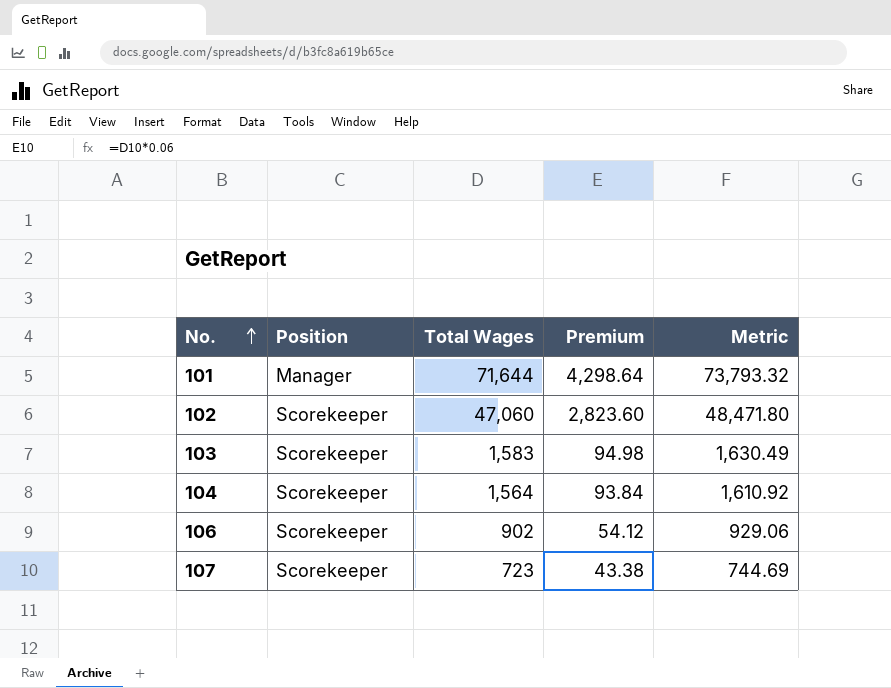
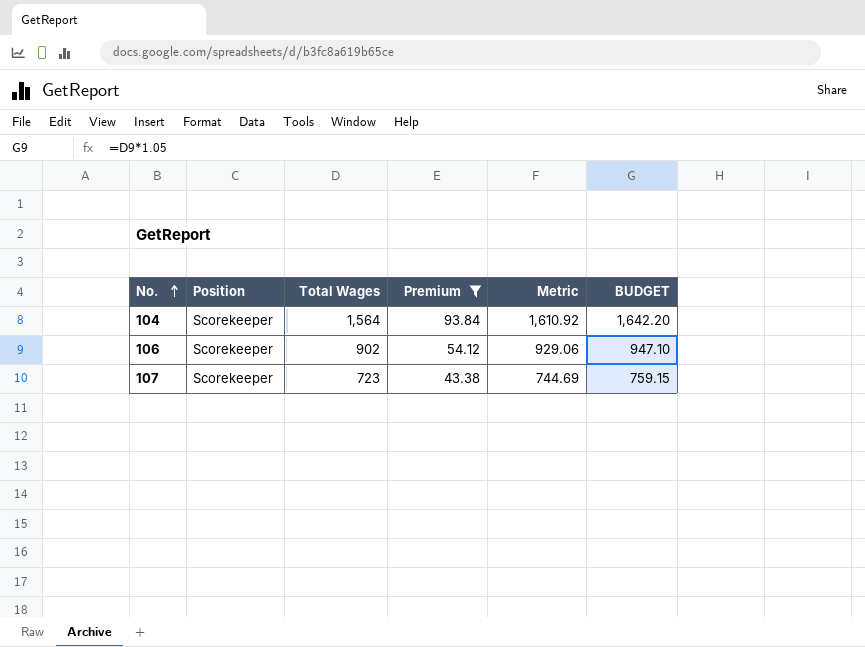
filter: none -> Premium <= 93.84
column BUDGET | formula: none -> [Total Wages] * 1.05

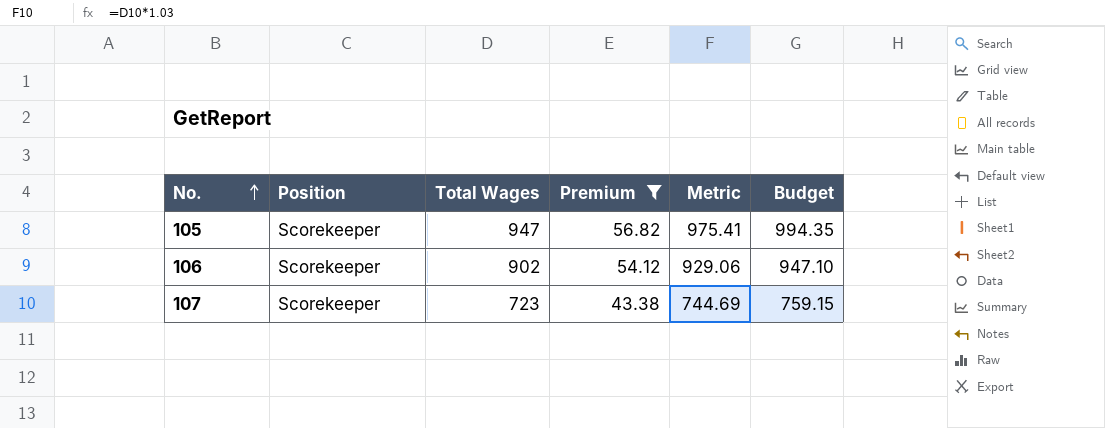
column name: BUDGET -> Budget
row 104: Scorekeeper | 1,564 | 93.84 | 1,610.92 | 1,642.20 -> none
row 105: none -> Scorekeeper | 947 | 56.82 | 975.41 | 994.35

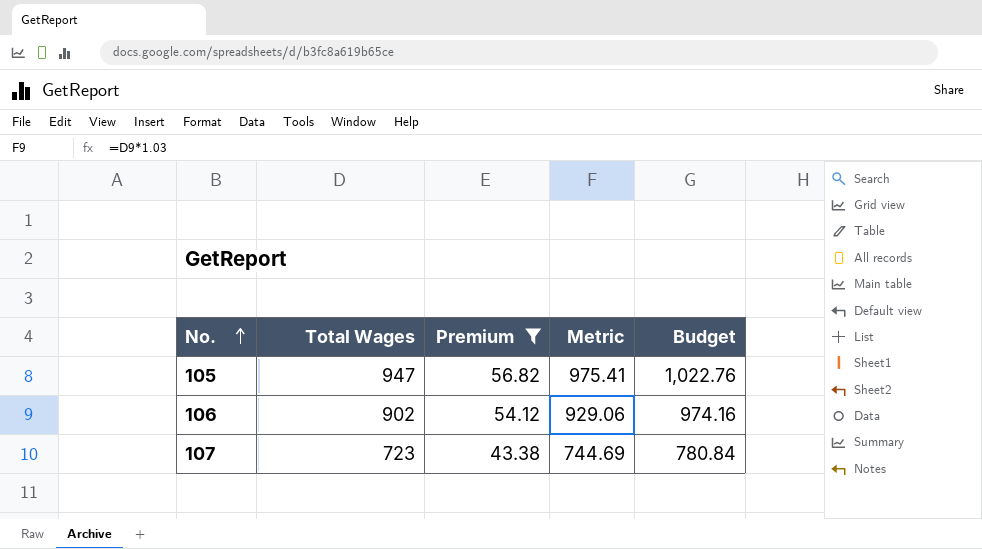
column Position | position: 2 -> none
column Budget | formula: [Total Wages] * 1.05 -> [Total Wages] * 1.08

